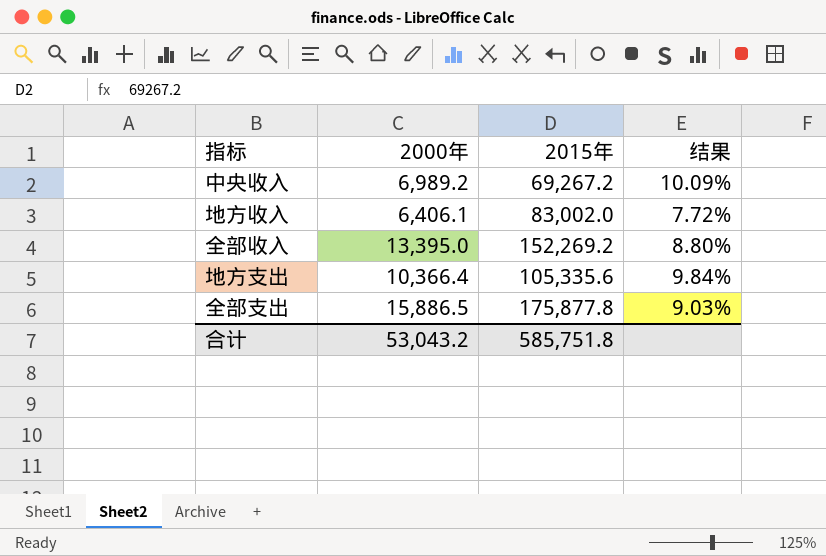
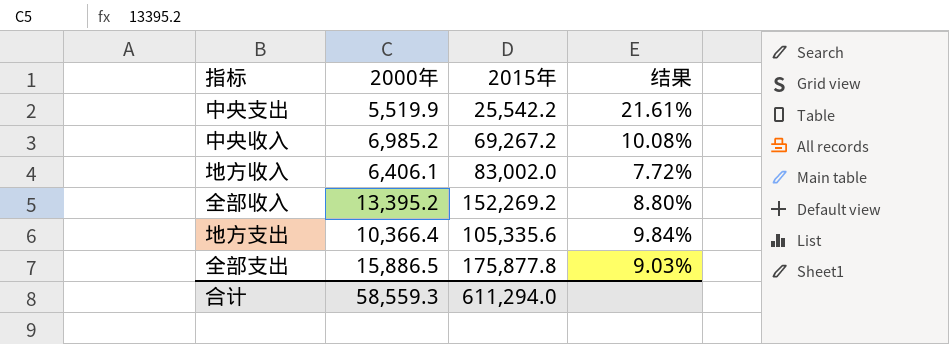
row 中央支出: none -> 5,519.9 | 25,542.2 | 21.61%
中央收入 | 2000年: 6,989.2 -> 6,985.2
中央收入 | 结果: 10.09% -> 10.08%
全部收入 | 2000年: 13,395.0 -> 13,395.2
合计 | 2000年: 53,043.2 -> 58,559.3
合计 | 2015年: 585,751.8 -> 611,294.0

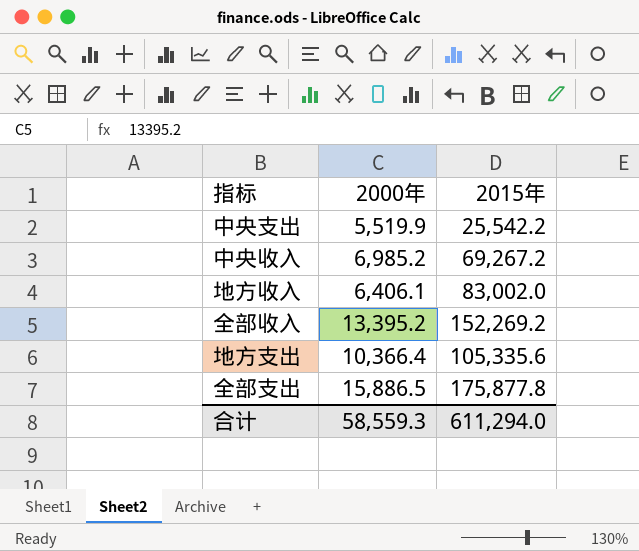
column 结果 | formula: [2000年] / [2015年] -> none

